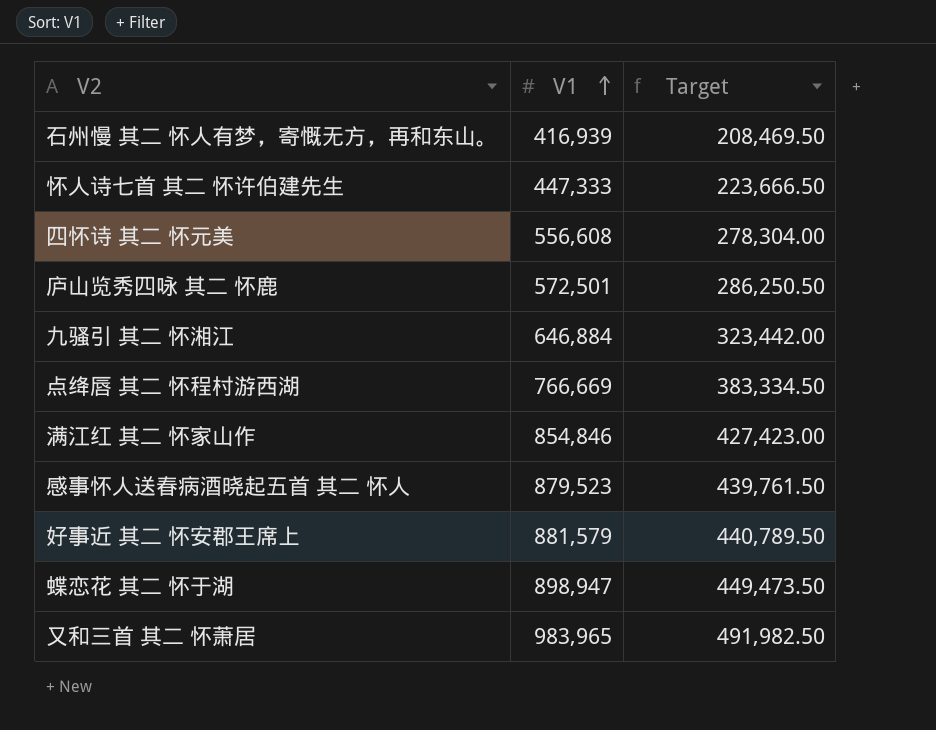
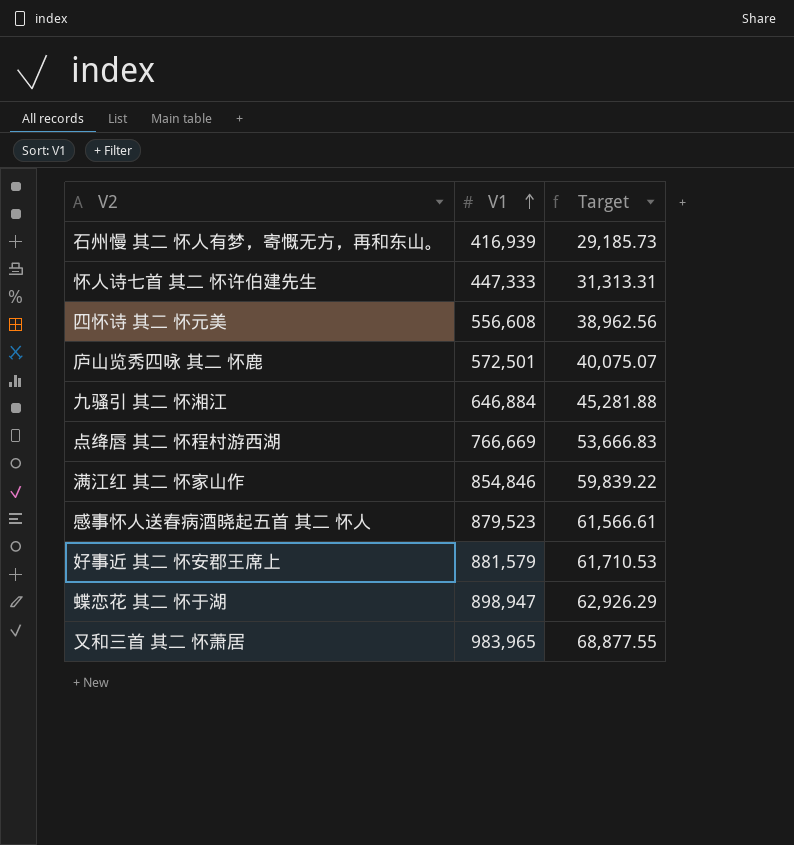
column Target | formula: [V1] * 0.5 -> [V1] * 0.07

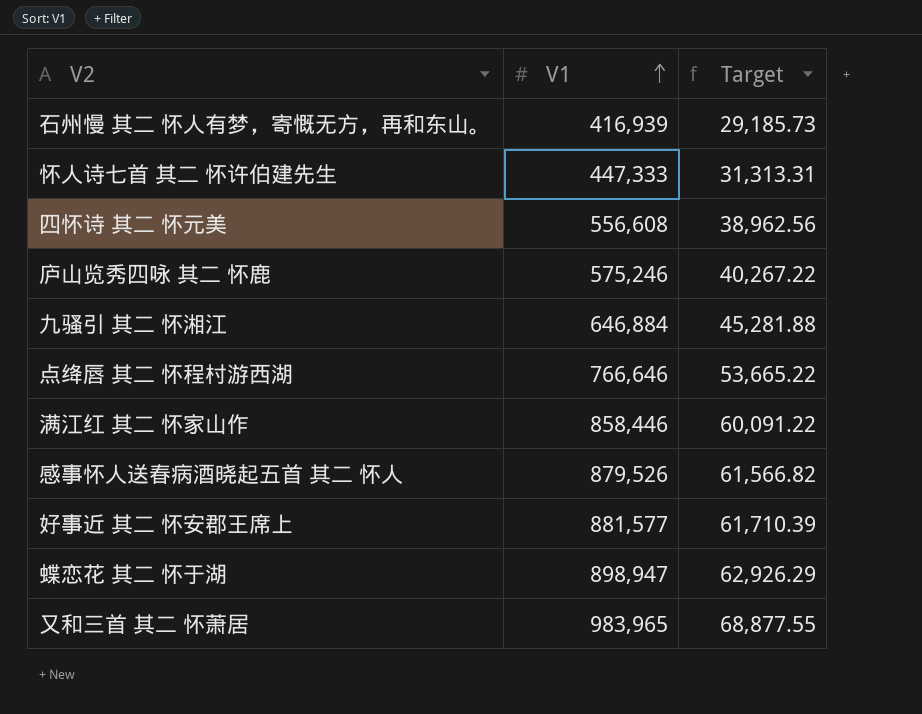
庐山览秀四咏 其二 怀鹿 | V1: 572,501 -> 575,246
庐山览秀四咏 其二 怀鹿 | Target: 40,075.07 -> 40,267.22
点绛唇 其二 怀程村游西湖 | V1: 766,669 -> 766,646
点绛唇 其二 怀程村游西湖 | Target: 53,666.83 -> 53,665.22
满江红 其二 怀家山作 | V1: 854,846 -> 858,446
满江红 其二 怀家山作 | Target: 59,839.22 -> 60,091.22
感事怀人送春病酒晓起五首 其二 怀人 | V1: 879,523 -> 879,526
感事怀人送春病酒晓起五首 其二 怀人 | Target: 61,566.61 -> 61,566.82
好事近 其二 怀安郡王席上 | V1: 881,579 -> 881,577
好事近 其二 怀安郡王席上 | Target: 61,710.53 -> 61,710.39

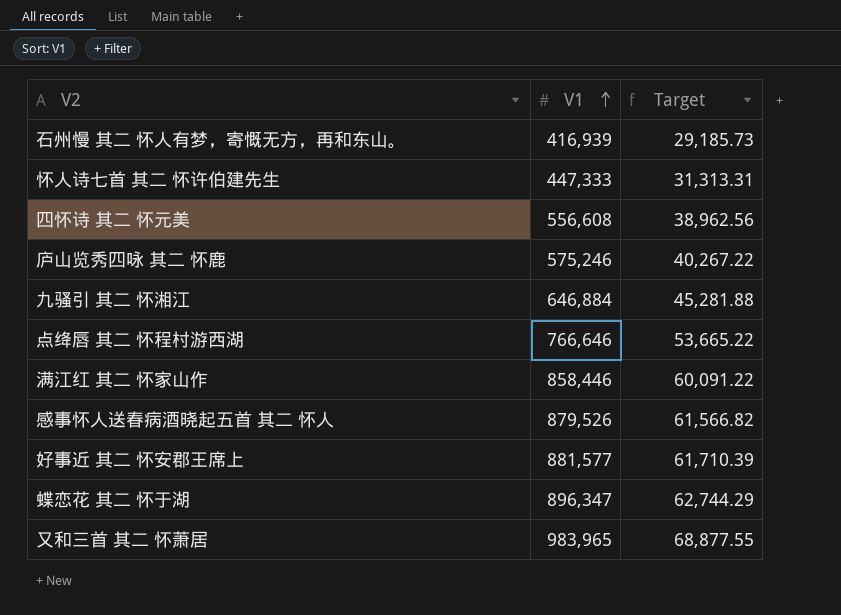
蝶恋花 其二 怀于湖 | V1: 898,947 -> 896,347
蝶恋花 其二 怀于湖 | Target: 62,926.29 -> 62,744.29

